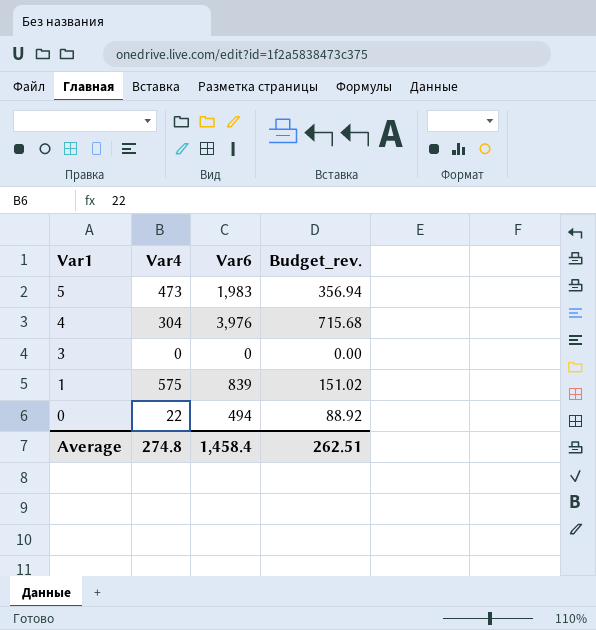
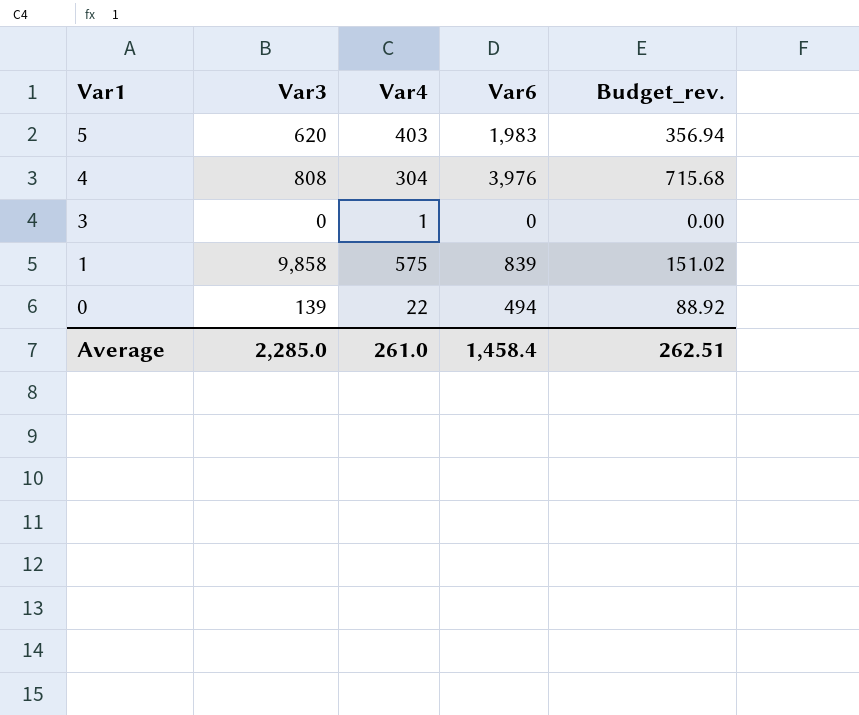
column Var3 | position: none -> 2
5 | Var4: 473 -> 403
3 | Var4: 0 -> 1
Average | Var4: 274.8 -> 261.0

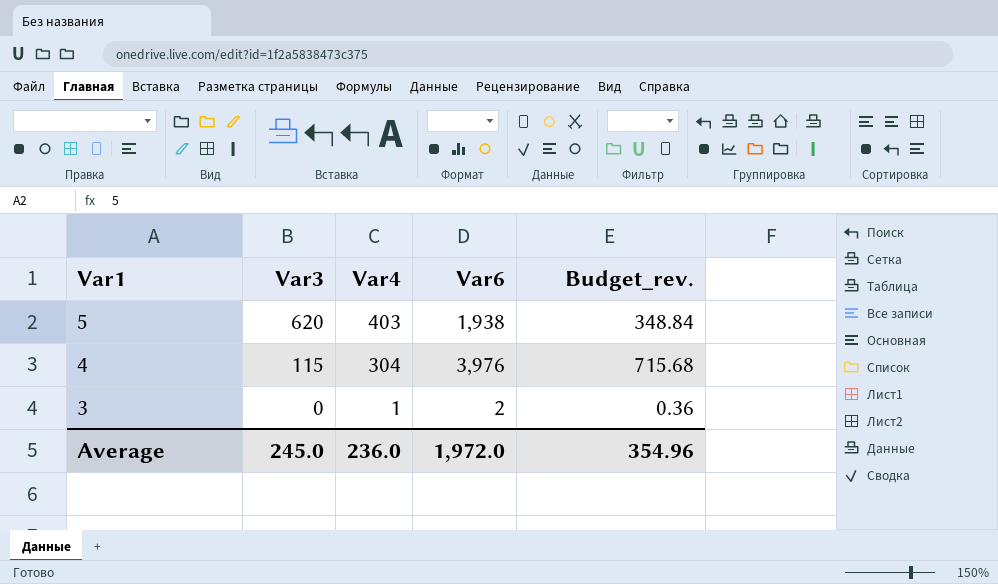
row 1: 9,858 | 575 | 839 | 151.02 -> none
row 0: 139 | 22 | 494 | 88.92 -> none
5 | Var6: 1,983 -> 1,938
5 | Budget_rev.: 356.94 -> 348.84
4 | Var3: 808 -> 115
3 | Var6: 0 -> 2
3 | Budget_rev.: 0.00 -> 0.36
Average | Var3: 2,285.0 -> 245.0
Average | Var4: 261.0 -> 236.0
Average | Var6: 1,458.4 -> 1,972.0
Average | Budget_rev.: 262.51 -> 354.96

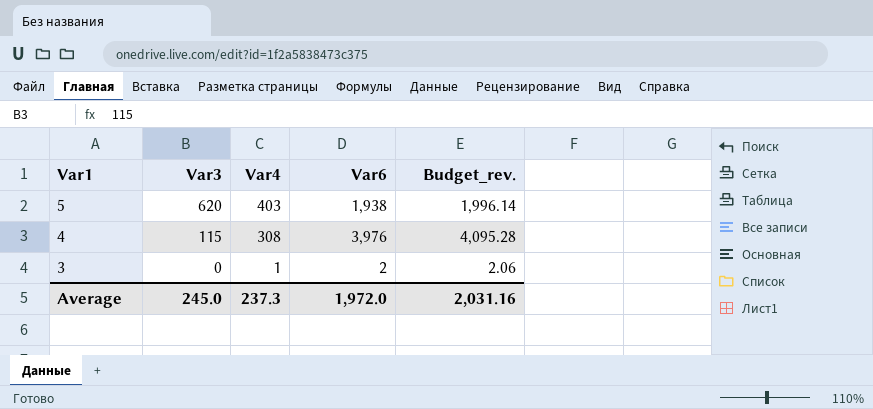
column Budget_rev. | formula: [Var6] * 0.18 -> [Var6] * 1.03
4 | Var4: 304 -> 308
Average | Var4: 236.0 -> 237.3
Average | Budget_rev.: 354.96 -> 2,031.16

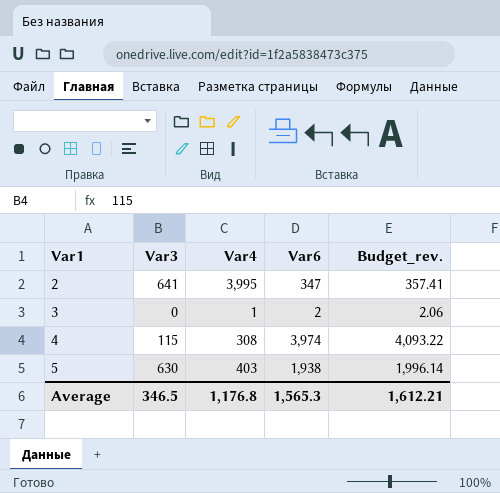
row order: Var1 descending -> Var1 ascending
row 2: none -> 641 | 3,995 | 347 | 357.41
4 | Var6: 3,976 -> 3,974
4 | Budget_rev.: 4,095.28 -> 4,093.22
5 | Var3: 620 -> 630
Average | Var3: 245.0 -> 346.5
Average | Var4: 237.3 -> 1,176.8
Average | Var6: 1,972.0 -> 1,565.3
Average | Budget_rev.: 2,031.16 -> 1,612.21

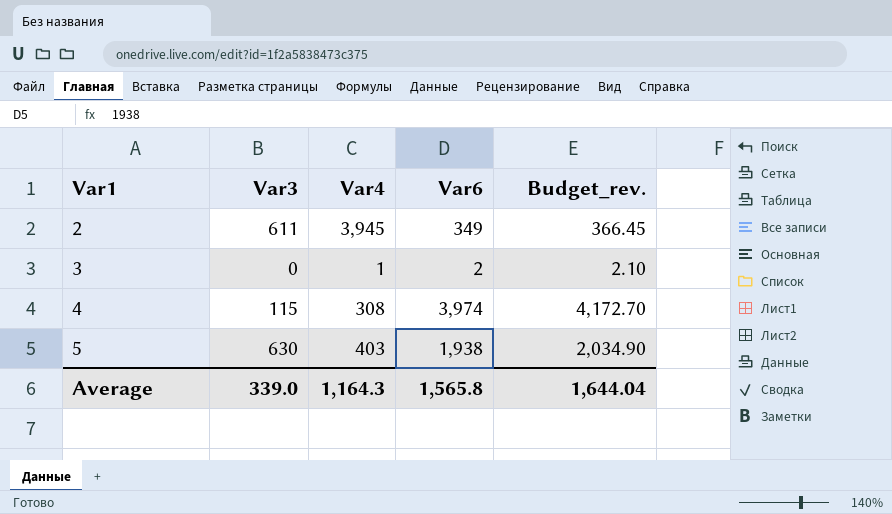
column Budget_rev. | formula: [Var6] * 1.03 -> [Var6] * 1.05
2 | Var3: 641 -> 611
2 | Var4: 3,995 -> 3,945
2 | Var6: 347 -> 349
Average | Var3: 346.5 -> 339.0
Average | Var4: 1,176.8 -> 1,164.3
Average | Var6: 1,565.3 -> 1,565.8
Average | Budget_rev.: 1,612.21 -> 1,644.04

